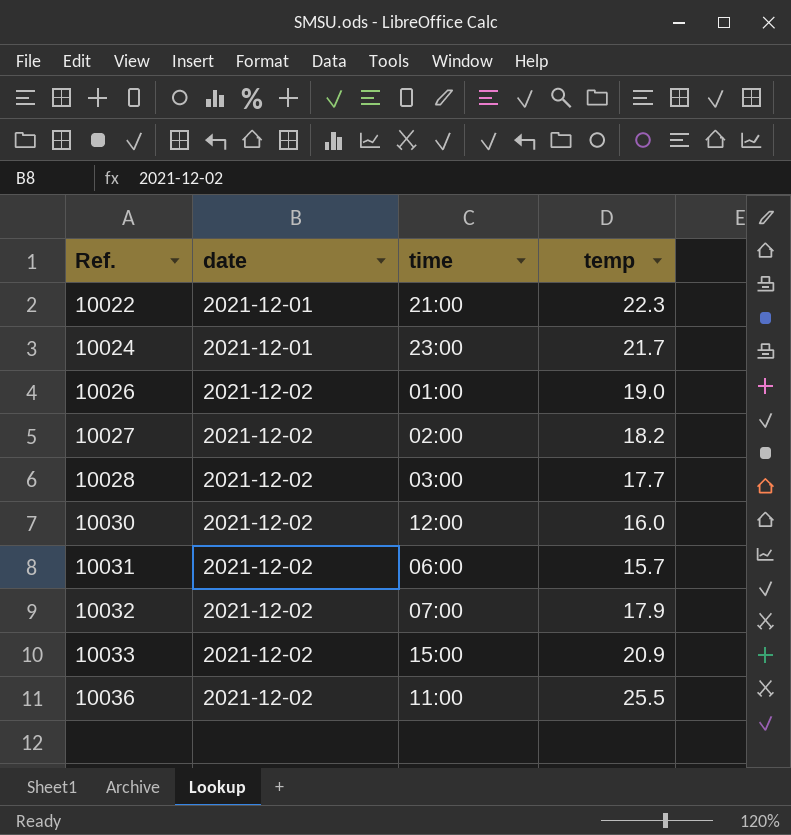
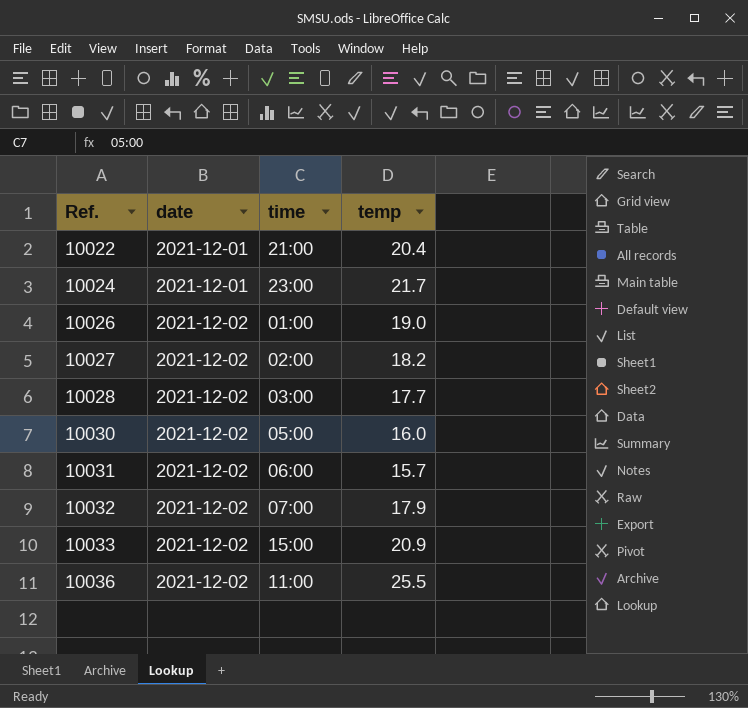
10022 | temp: 22.3 -> 20.4
10030 | time: 12:00 -> 05:00

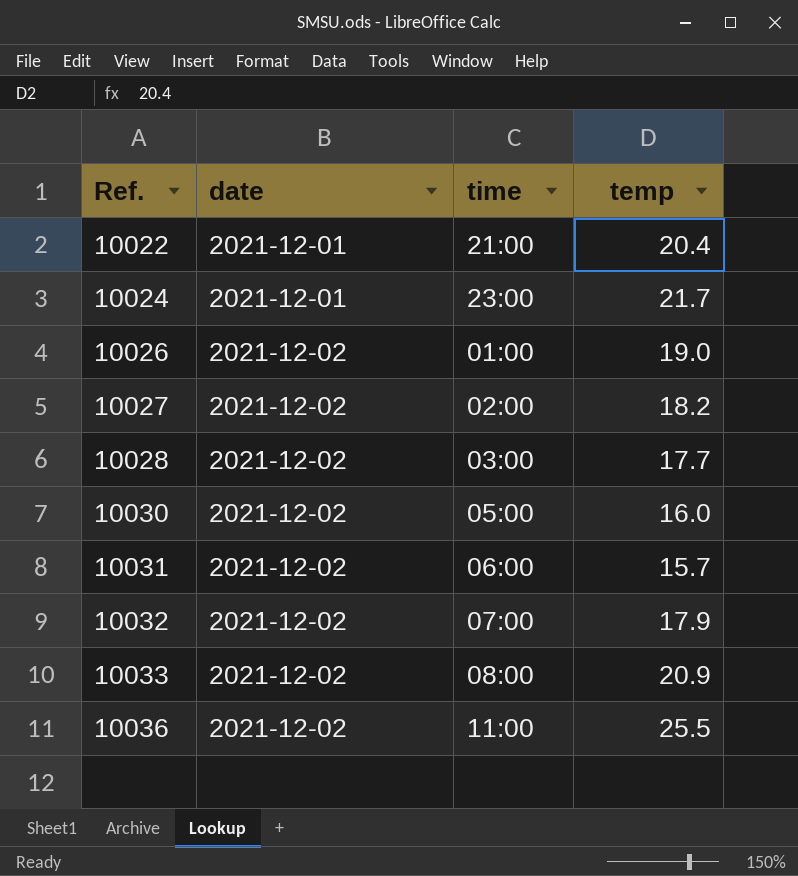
10033 | time: 15:00 -> 08:00

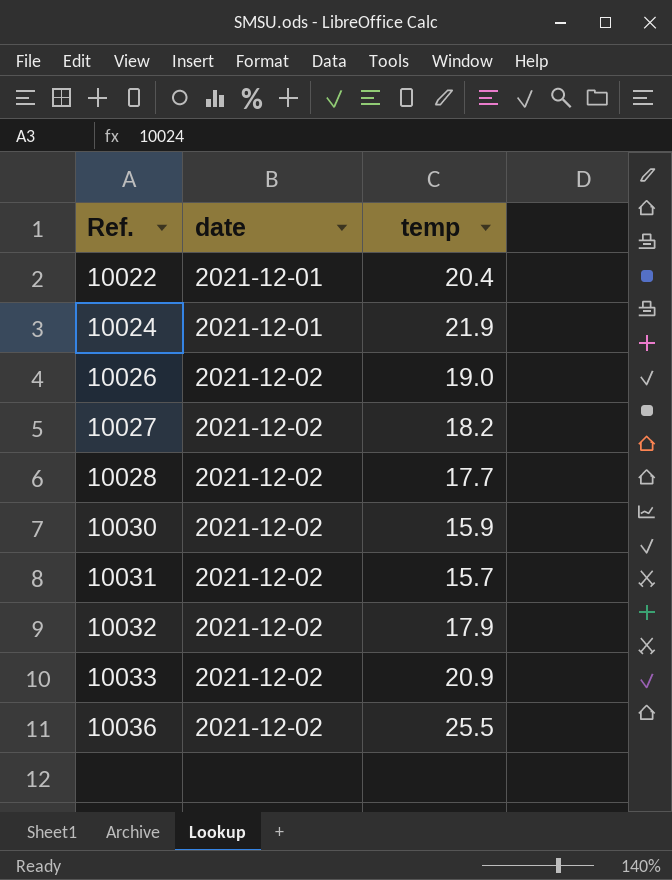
column time | position: 3 -> none
10024 | temp: 21.7 -> 21.9
10030 | temp: 16.0 -> 15.9

